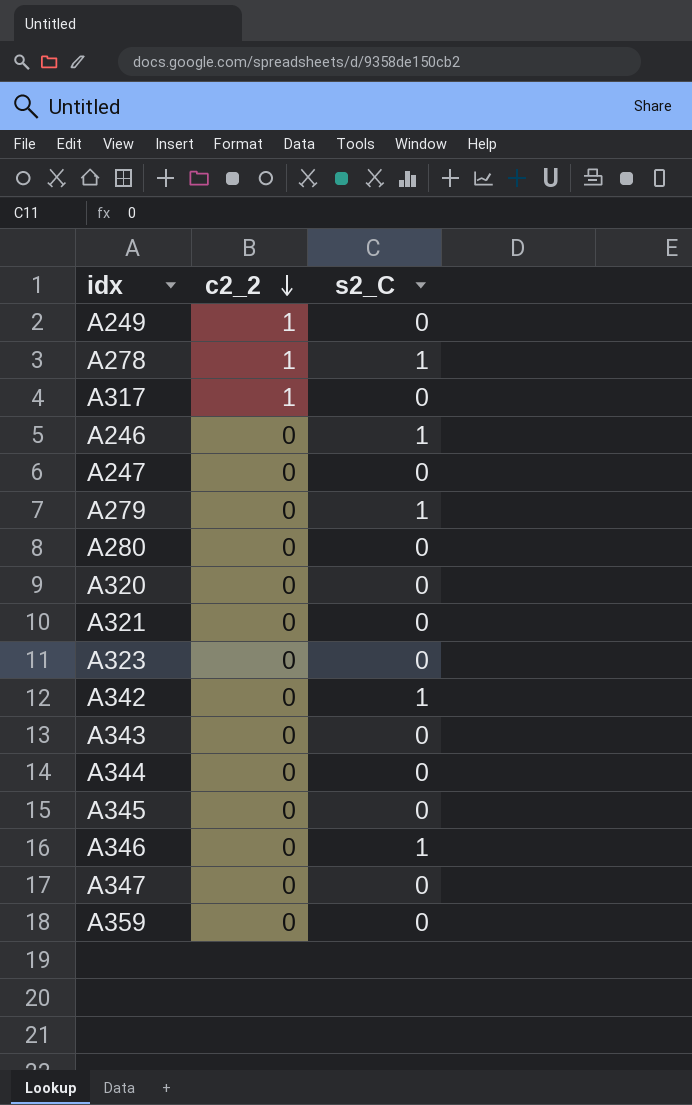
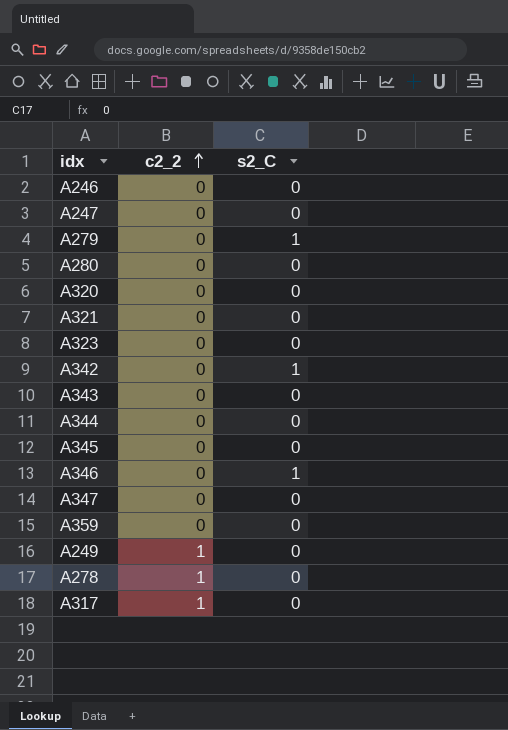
row order: c2_2 descending -> c2_2 ascending
A246 | s2_C: 1 -> 0
A278 | s2_C: 1 -> 0

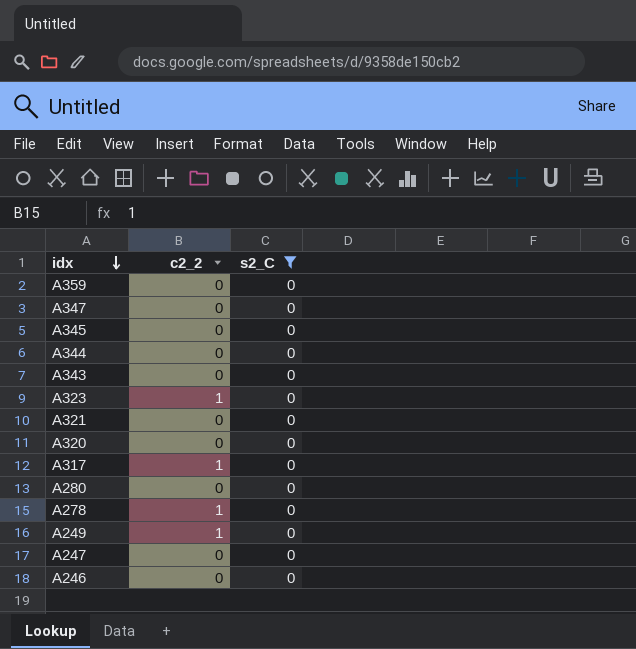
filter: none -> s2_C = 0
row order: c2_2 ascending -> idx descending
A323 | c2_2: 0 -> 1

